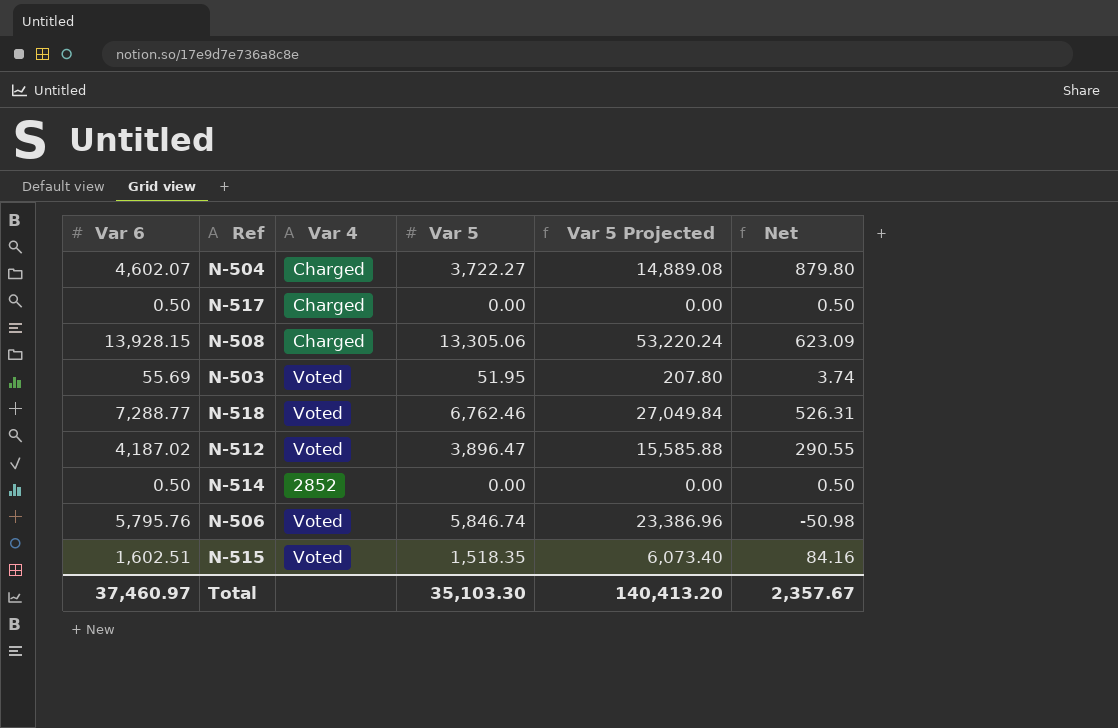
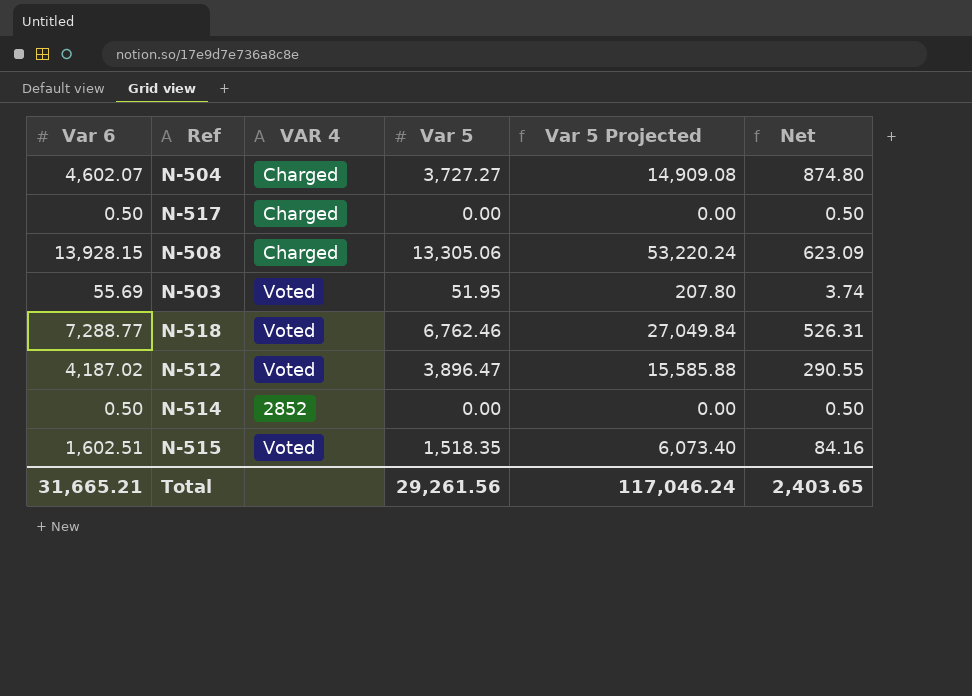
column name: Var 4 -> VAR 4
row N-506: 5,795.76 | Voted | 5,846.74 | 23,386.96 | -50.98 -> none
N-504 | Var 5: 3,722.27 -> 3,727.27
N-504 | Var 5 Projected: 14,889.08 -> 14,909.08
N-504 | Net: 879.80 -> 874.80
Total | Var 6: 37,460.97 -> 31,665.21
Total | Var 5: 35,103.30 -> 29,261.56
Total | Var 5 Projected: 140,413.20 -> 117,046.24
Total | Net: 2,357.67 -> 2,403.65

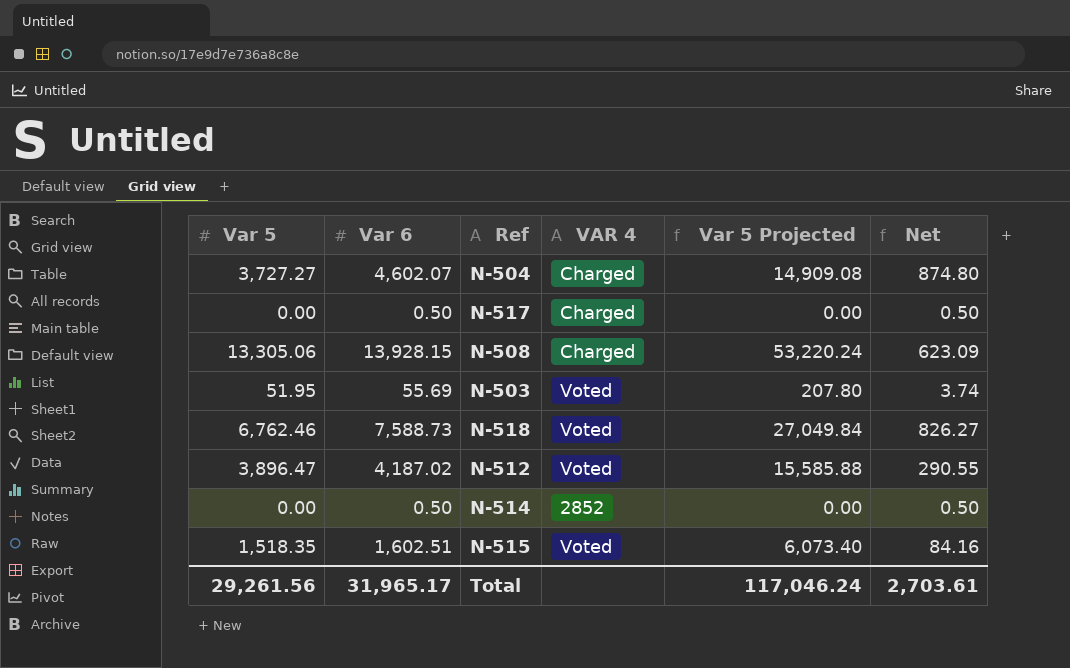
column Var 5 | position: 4 -> 1
N-518 | Var 6: 7,288.77 -> 7,588.73
N-518 | Net: 526.31 -> 826.27
Total | Var 6: 31,665.21 -> 31,965.17
Total | Net: 2,403.65 -> 2,703.61

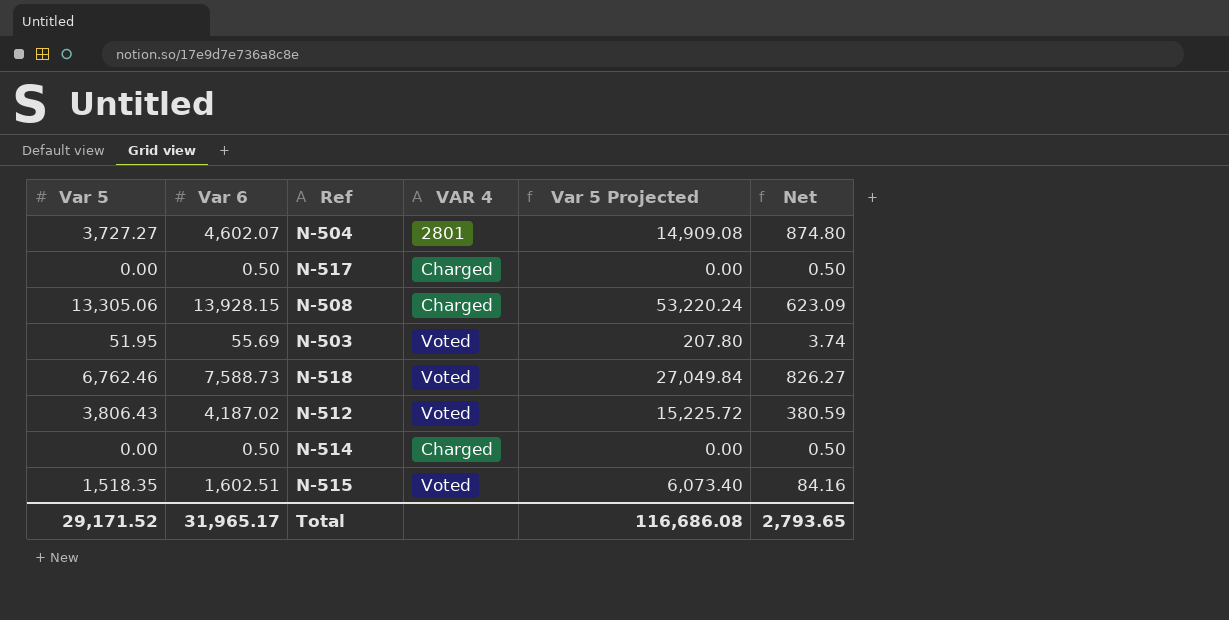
N-504 | VAR 4: Charged -> 2801
N-512 | Var 5: 3,896.47 -> 3,806.43
N-512 | Var 5 Projected: 15,585.88 -> 15,225.72
N-512 | Net: 290.55 -> 380.59
N-514 | VAR 4: 2852 -> Charged
Total | Var 5: 29,261.56 -> 29,171.52
Total | Var 5 Projected: 117,046.24 -> 116,686.08
Total | Net: 2,703.61 -> 2,793.65

